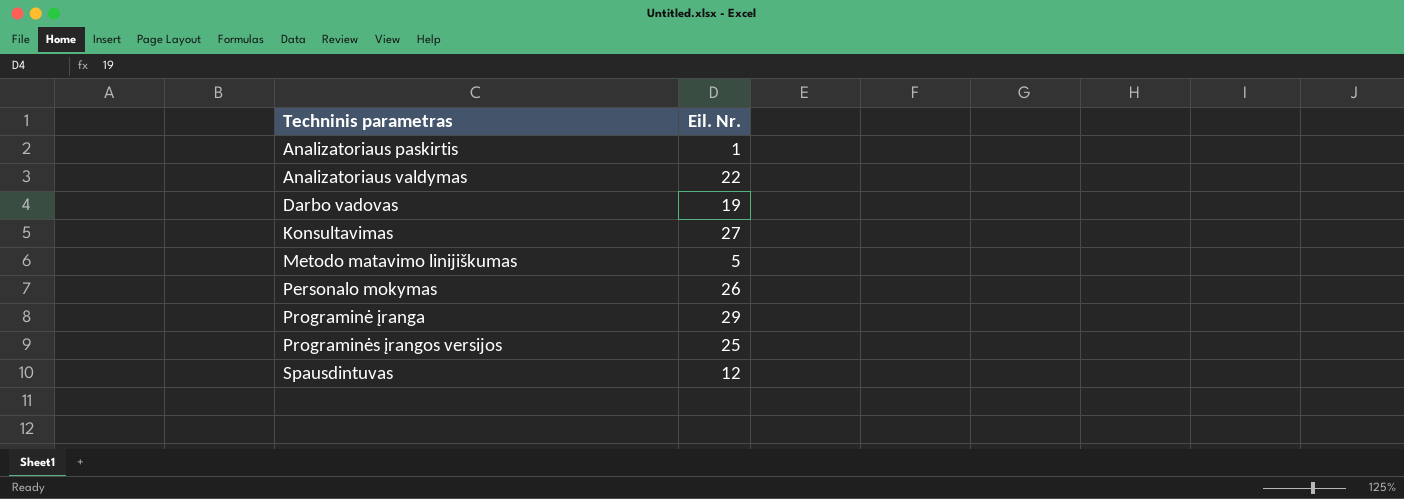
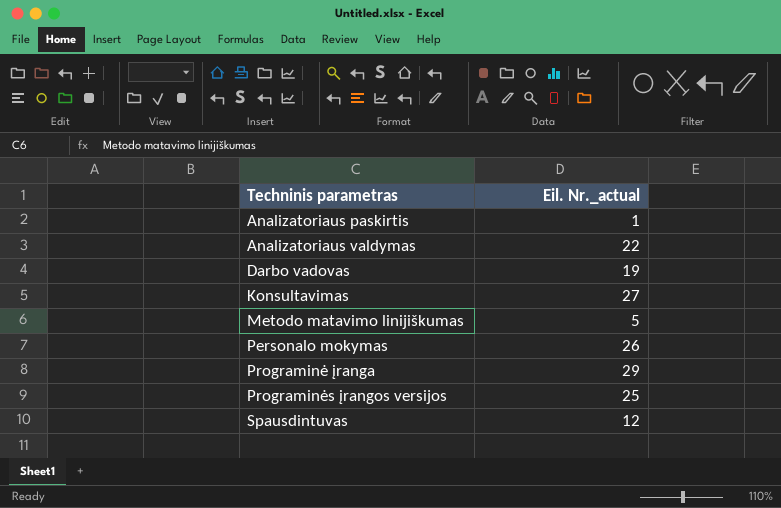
column name: Eil. Nr. -> Eil. Nr._actual

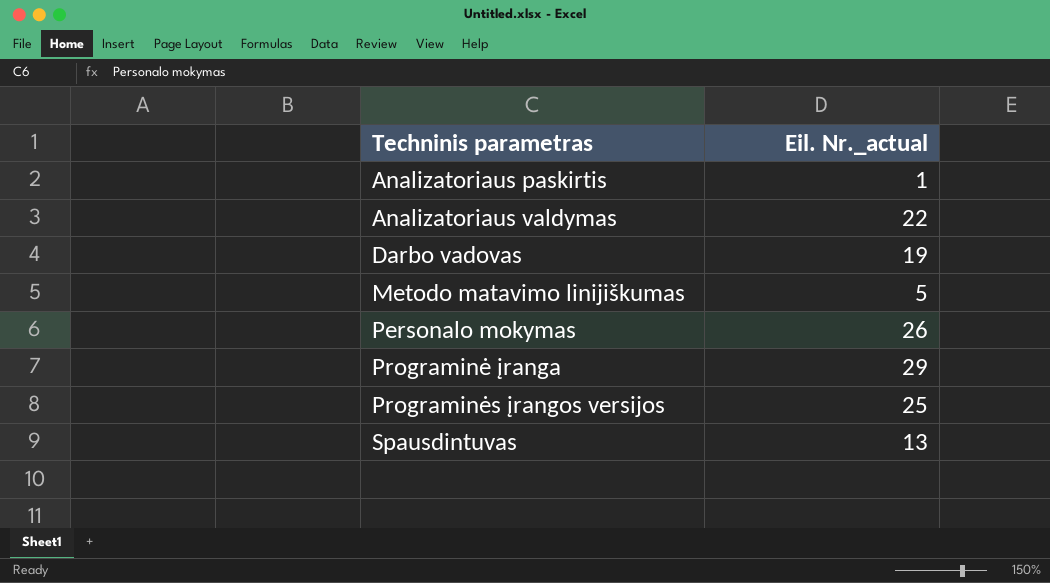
row Konsultavimas: 27 -> none
Spausdintuvas | Eil. Nr._actual: 12 -> 13

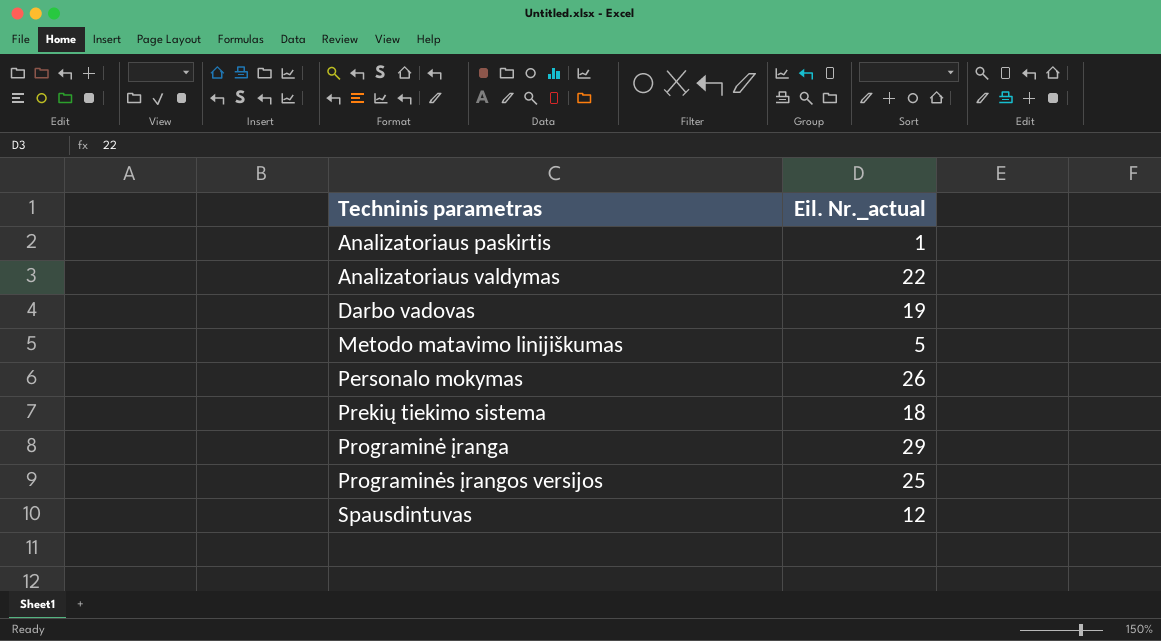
row Prekių tiekimo sistema: none -> 18
Spausdintuvas | Eil. Nr._actual: 13 -> 12

